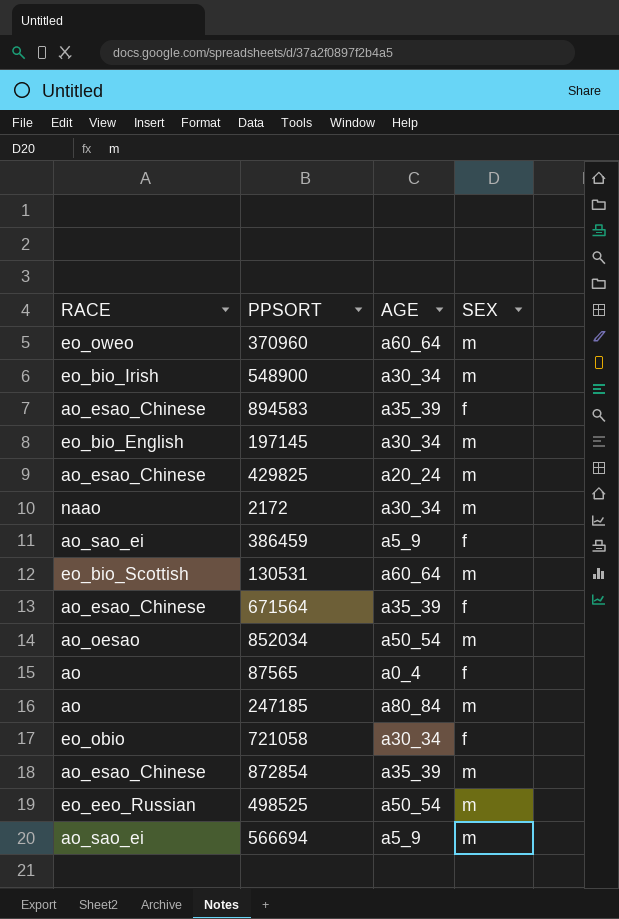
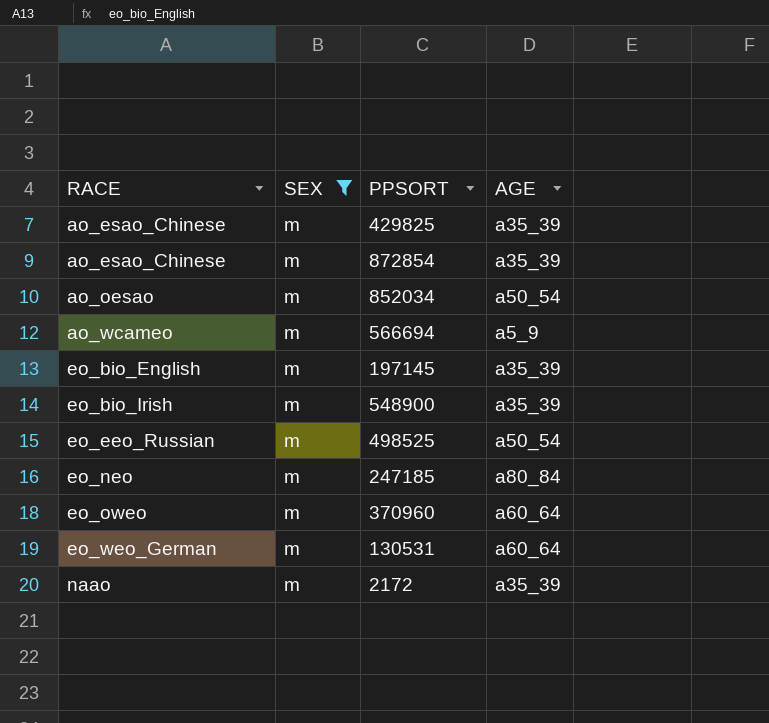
filter: none -> SEX = m
row order: none -> RACE ascending
column SEX | position: 4 -> 2
429825 | AGE: a20_24 -> a35_39
566694 | RACE: ao_sao_ei -> ao_wcameo
197145 | AGE: a30_34 -> a35_39
548900 | AGE: a30_34 -> a35_39
247185 | RACE: ao -> eo_neo
130531 | RACE: eo_bio_Scottish -> eo_weo_German
2172 | AGE: a30_34 -> a35_39

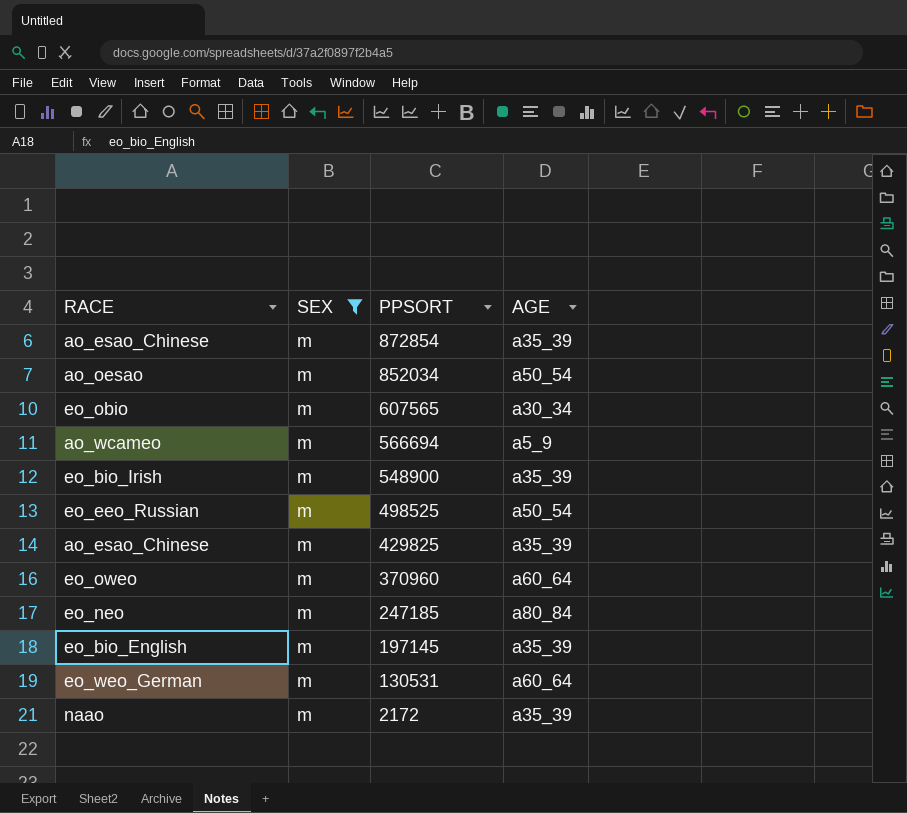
row order: RACE ascending -> PPSORT descending
row 607565: none -> eo_obio | m | a30_34

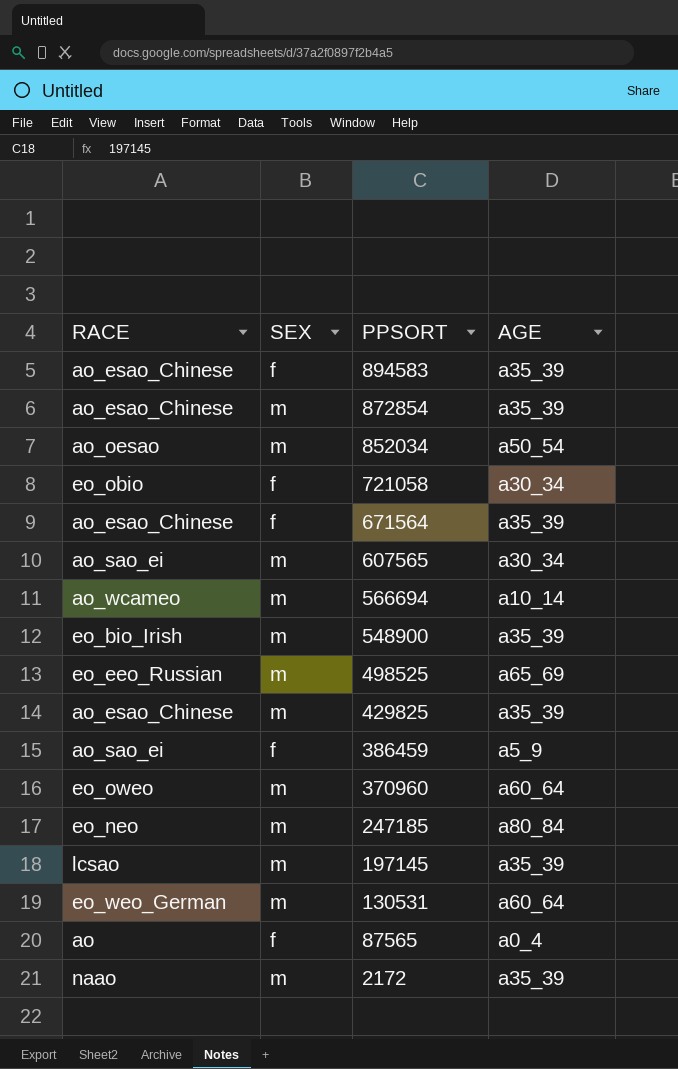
filter: SEX = m -> none
607565 | RACE: eo_obio -> ao_sao_ei
566694 | AGE: a5_9 -> a10_14
498525 | AGE: a50_54 -> a65_69
197145 | RACE: eo_bio_English -> lcsao

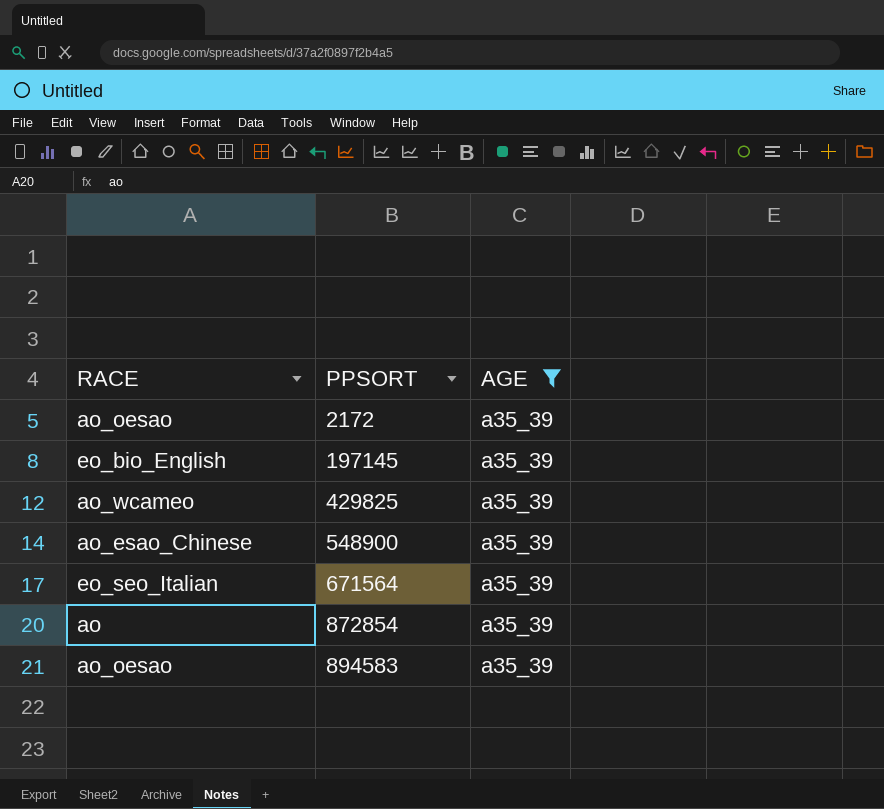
filter: none -> AGE = a35_39
row order: PPSORT descending -> PPSORT ascending
column SEX | position: 2 -> none
2172 | RACE: naao -> ao_oesao
197145 | RACE: lcsao -> eo_bio_English
429825 | RACE: ao_esao_Chinese -> ao_wcameo
548900 | RACE: eo_bio_Irish -> ao_esao_Chinese
671564 | RACE: ao_esao_Chinese -> eo_seo_Italian
872854 | RACE: ao_esao_Chinese -> ao
894583 | RACE: ao_esao_Chinese -> ao_oesao

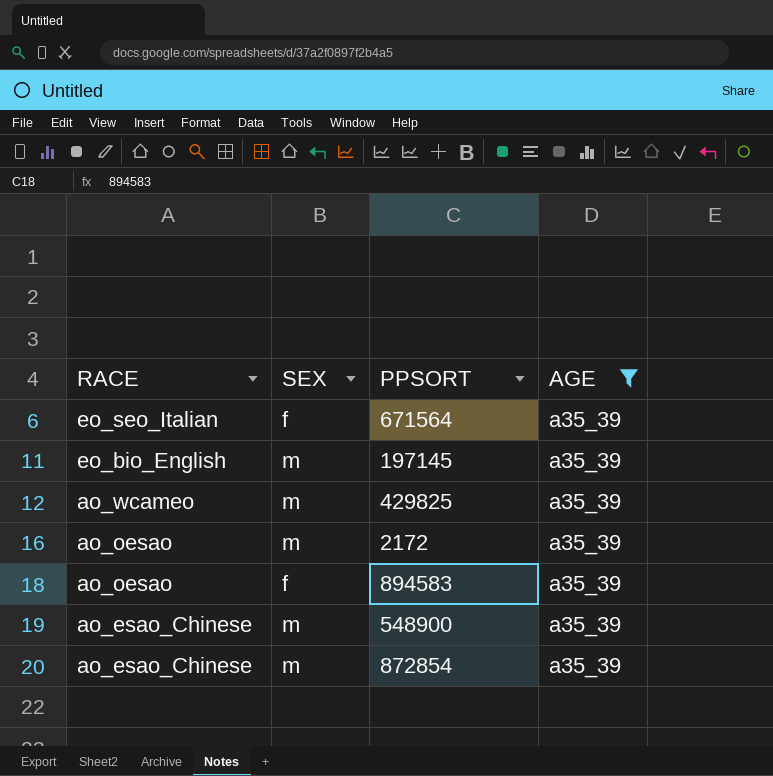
row order: PPSORT ascending -> RACE descending
column SEX | position: none -> 2
872854 | RACE: ao -> ao_esao_Chinese

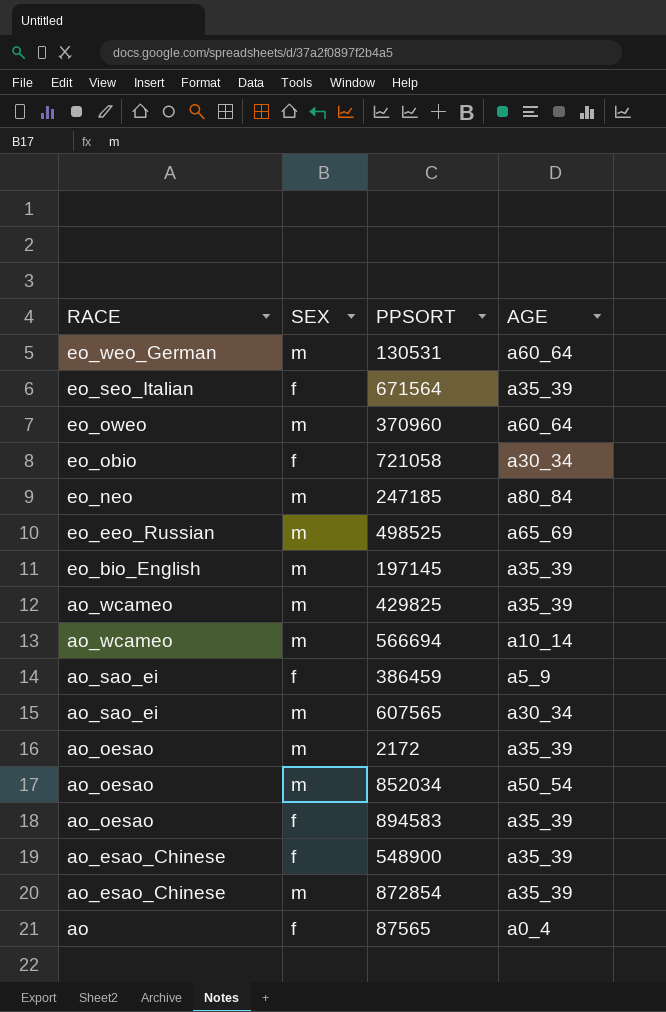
filter: AGE = a35_39 -> none
548900 | SEX: m -> f

